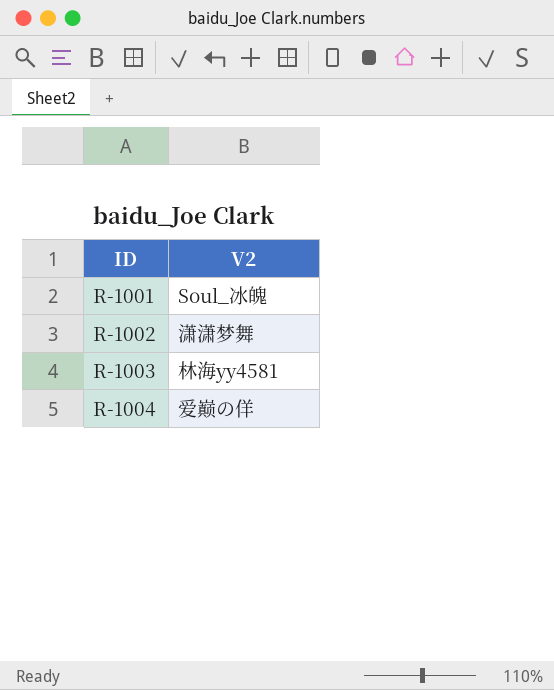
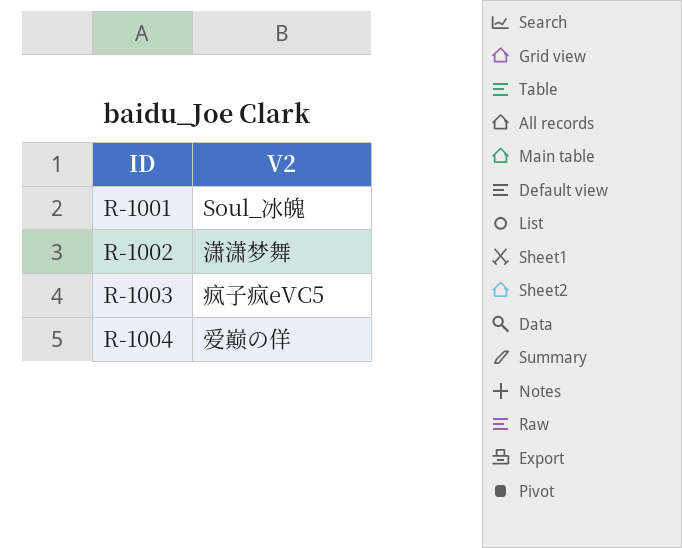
R-1003 | V2: 林海yy4581 -> 疯子疯eVC5

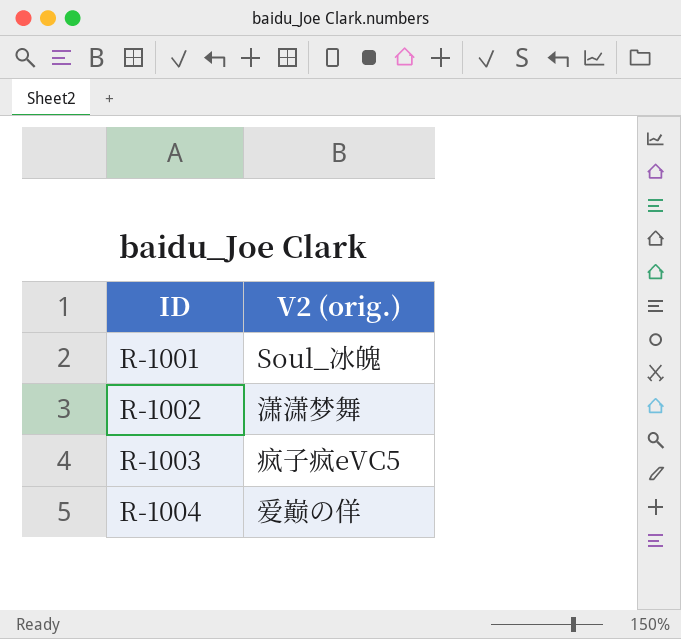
column name: V2 -> V2 (orig.)

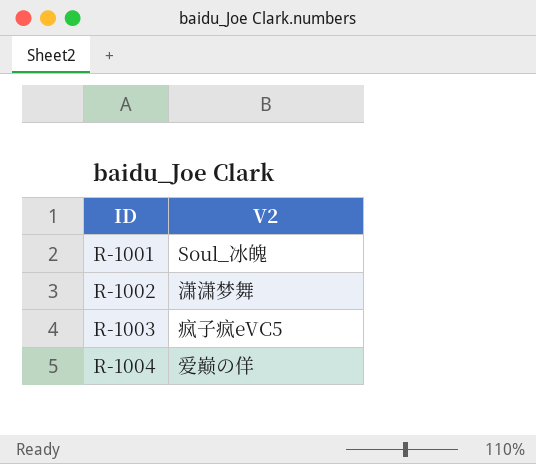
column name: V2 (orig.) -> V2

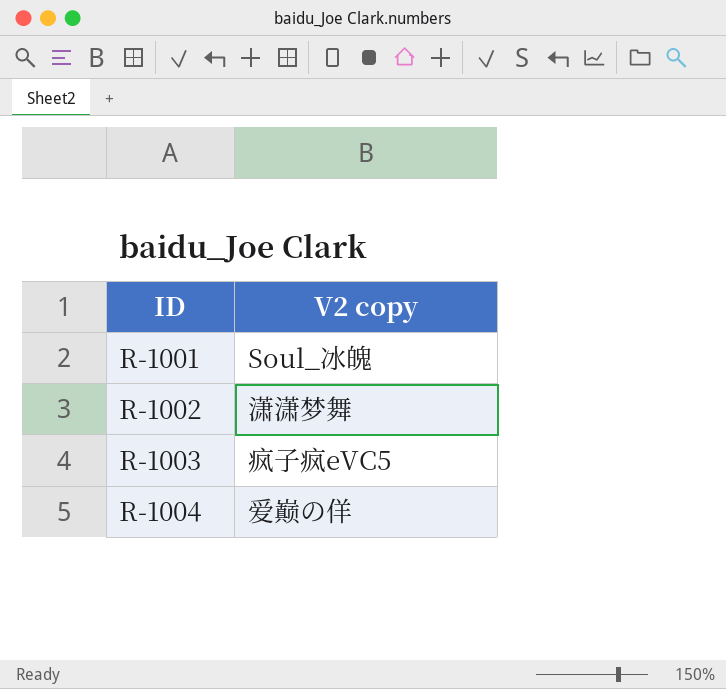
column name: V2 -> V2 copy

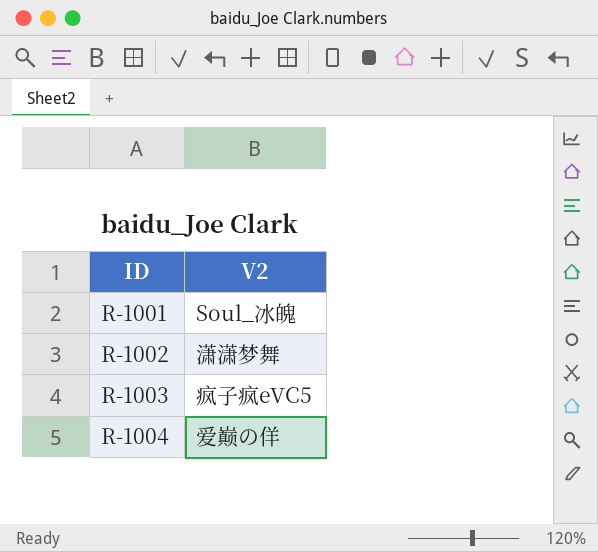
column name: V2 copy -> V2

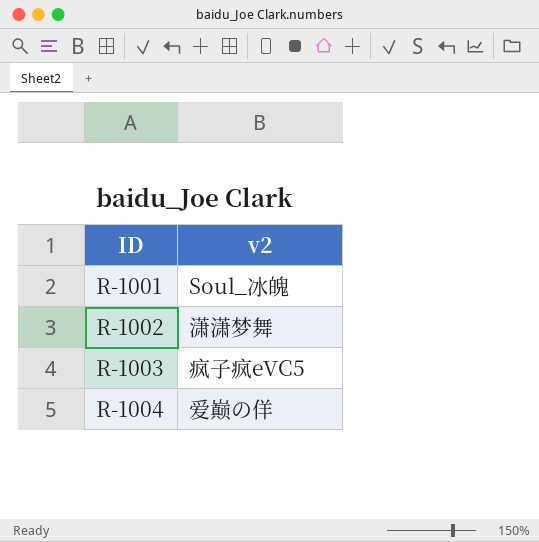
column name: V2 -> v2

